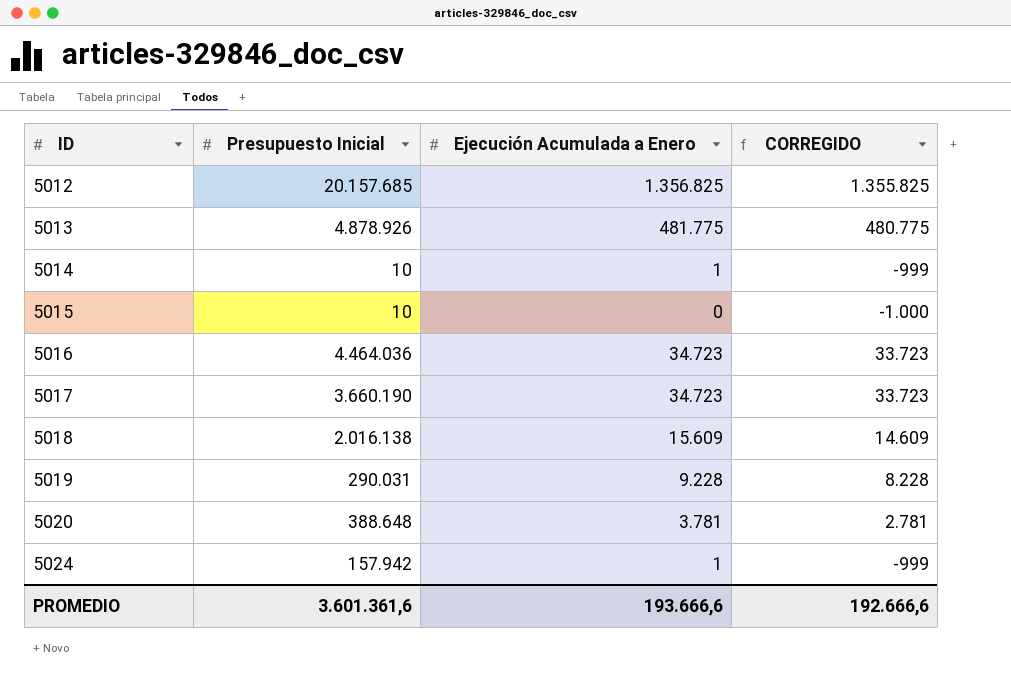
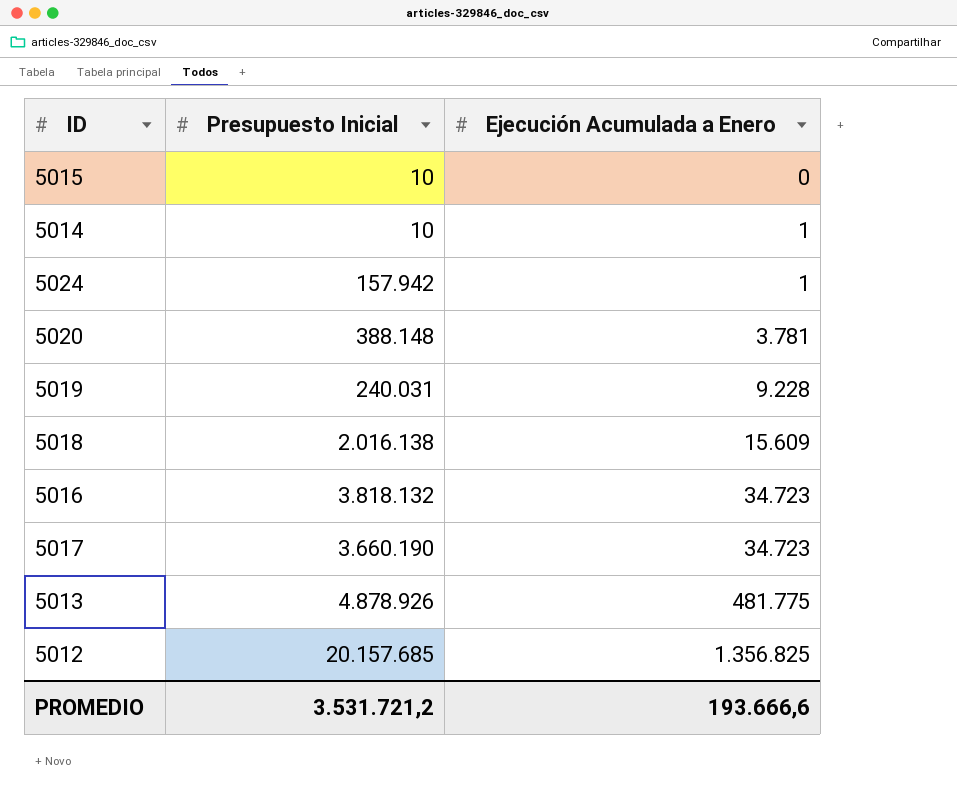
row order: ID ascending -> Ejecución Acumulada a Enero ascending
column CORREGIDO | formula: [Ejecución Acumulada a Enero] - 1000 -> none
5020 | Presupuesto Inicial: 388.648 -> 388.148
5019 | Presupuesto Inicial: 290.031 -> 240.031
5016 | Presupuesto Inicial: 4.464.036 -> 3.818.132
PROMEDIO | Presupuesto Inicial: 3.601.361,6 -> 3.531.721,2

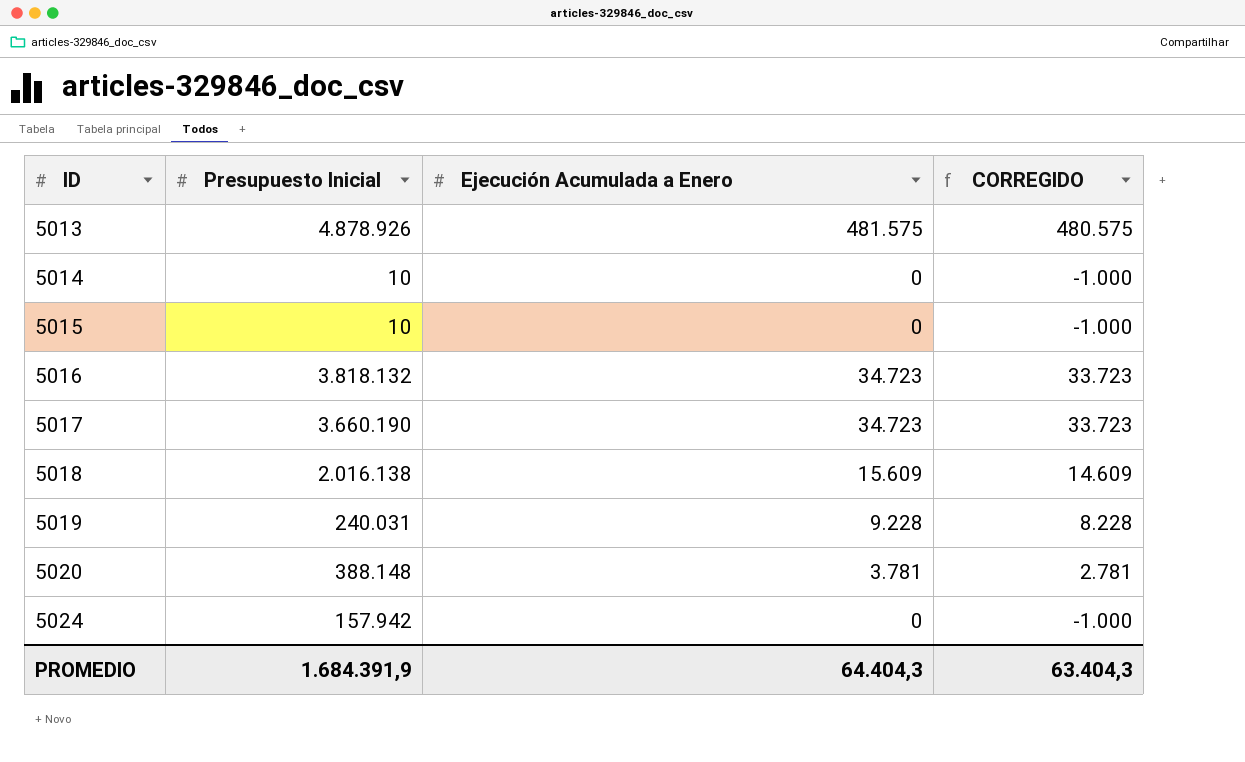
row order: Ejecución Acumulada a Enero ascending -> ID ascending
column CORREGIDO | formula: none -> [Ejecución Acumulada a Enero] - 1000
row 5012: 20.157.685 | 1.356.825 -> none
5013 | Ejecución Acumulada a Enero: 481.775 -> 481.575
5014 | Ejecución Acumulada a Enero: 1 -> 0
5024 | Ejecución Acumulada a Enero: 1 -> 0
PROMEDIO | Presupuesto Inicial: 3.531.721,2 -> 1.684.391,9
PROMEDIO | Ejecución Acumulada a Enero: 193.666,6 -> 64.404,3

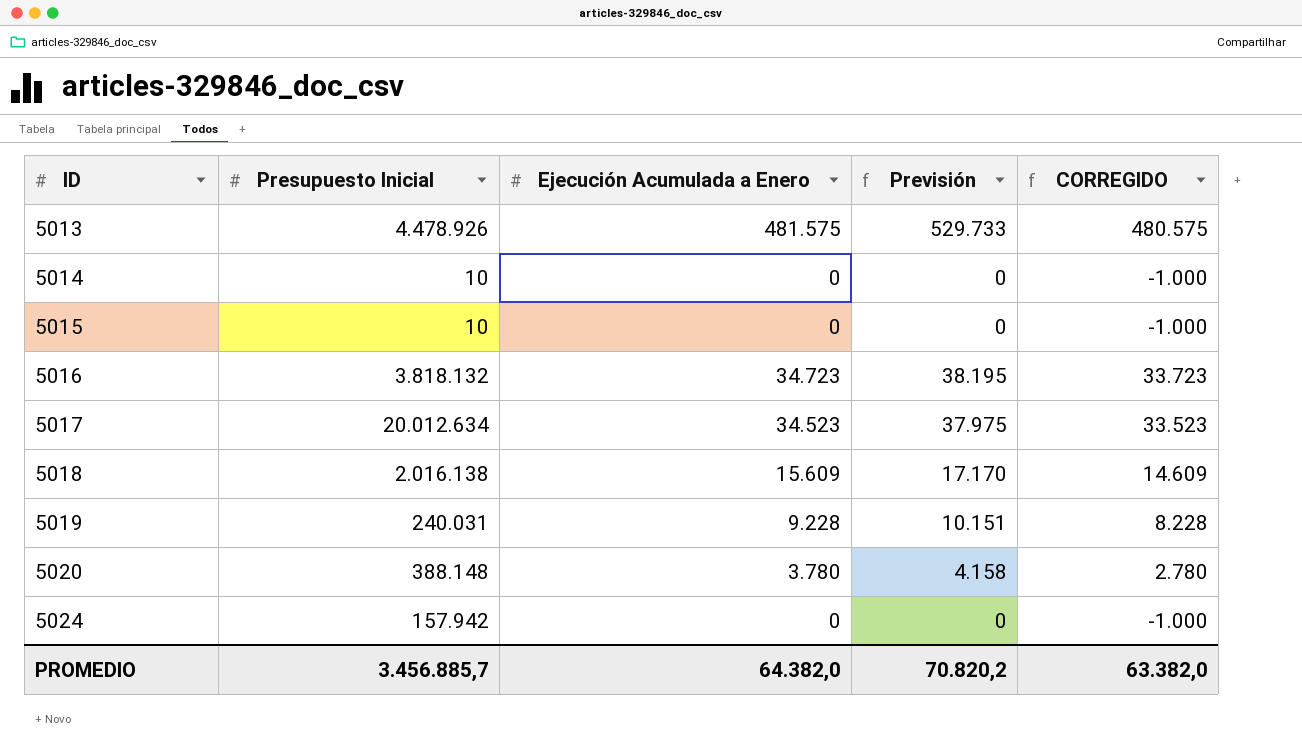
column Previsión | formula: none -> [Ejecución Acumulada a Enero] * 1,1
5013 | Presupuesto Inicial: 4.878.926 -> 4.478.926
5017 | Presupuesto Inicial: 3.660.190 -> 20.012.634
5017 | Ejecución Acumulada a Enero: 34.723 -> 34.523
5017 | CORREGIDO: 33.723 -> 33.523
5020 | Ejecución Acumulada a Enero: 3.781 -> 3.780
5020 | CORREGIDO: 2.781 -> 2.780
PROMEDIO | Presupuesto Inicial: 1.684.391,9 -> 3.456.885,7
PROMEDIO | Ejecución Acumulada a Enero: 64.404,3 -> 64.382,0
PROMEDIO | CORREGIDO: 63.404,3 -> 63.382,0

